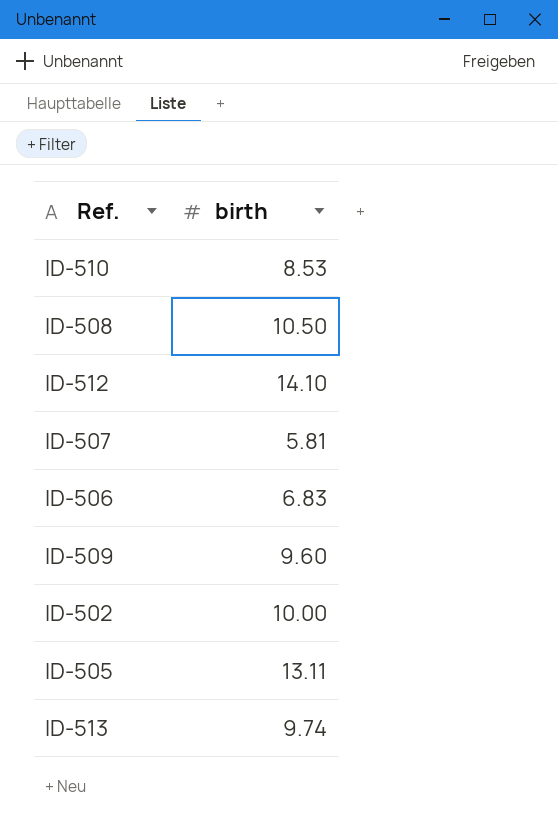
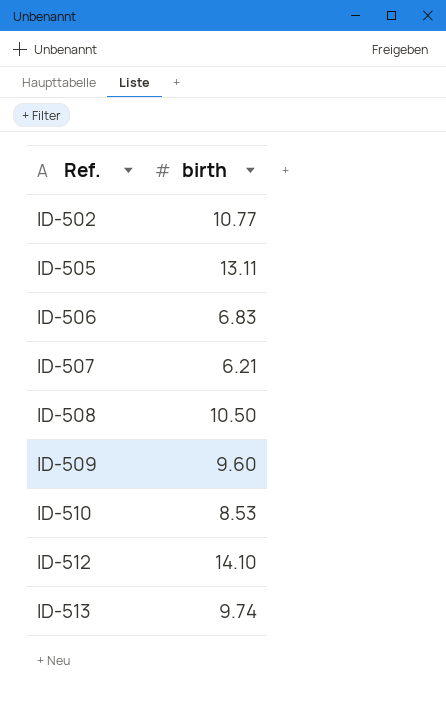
row order: none -> Ref. ascending
ID-502 | birth: 10.00 -> 10.77
ID-507 | birth: 5.81 -> 6.21

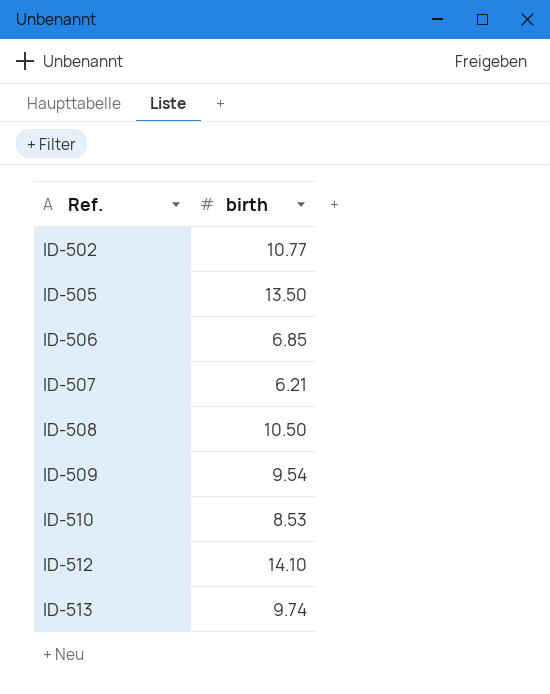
ID-505 | birth: 13.11 -> 13.50
ID-506 | birth: 6.83 -> 6.85
ID-509 | birth: 9.60 -> 9.54

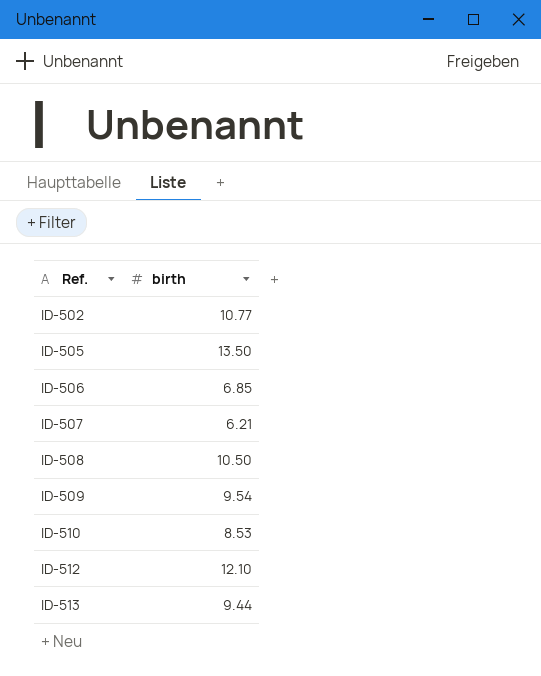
ID-512 | birth: 14.10 -> 12.10
ID-513 | birth: 9.74 -> 9.44

